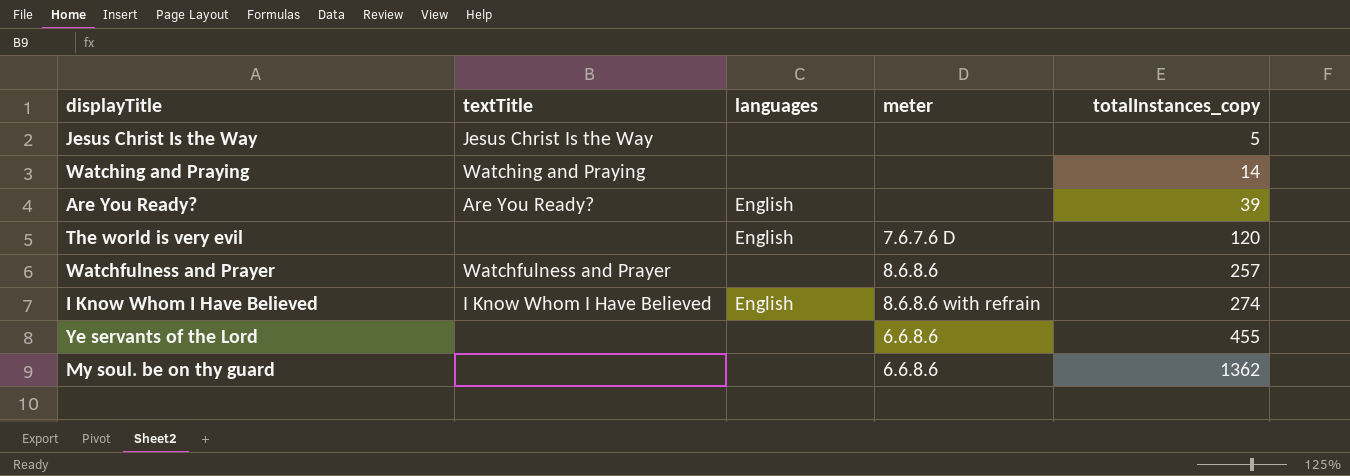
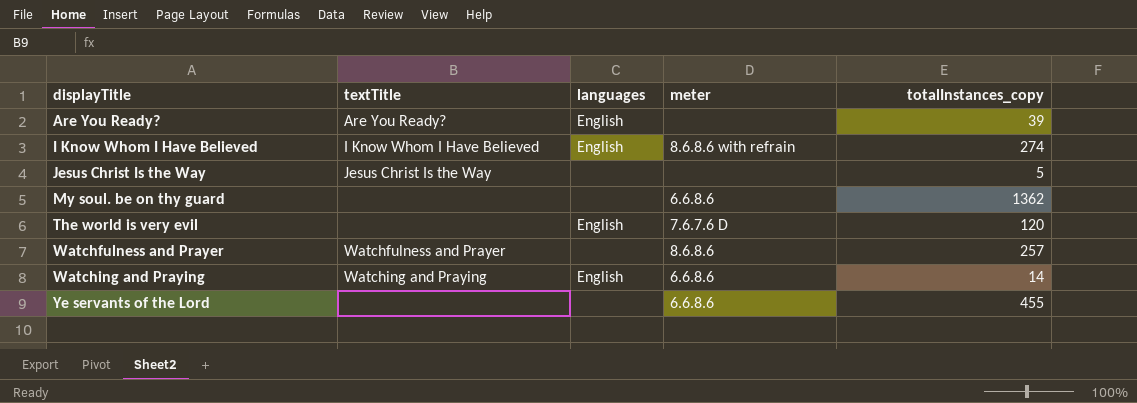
row order: totalInstances_copy ascending -> displayTitle ascending
Watching and Praying | languages: none -> English
Watching and Praying | meter: none -> 6.6.8.6

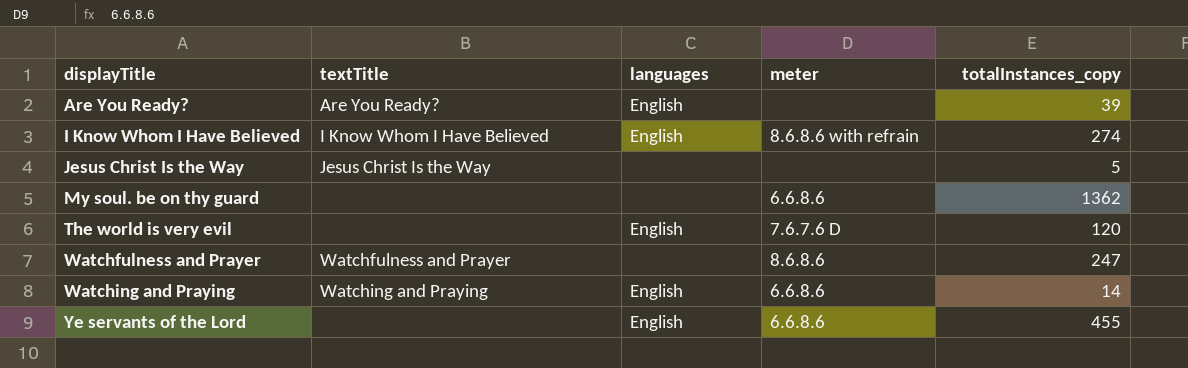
Watchfulness and Prayer | totalInstances_copy: 257 -> 247
Ye servants of the Lord | languages: none -> English

